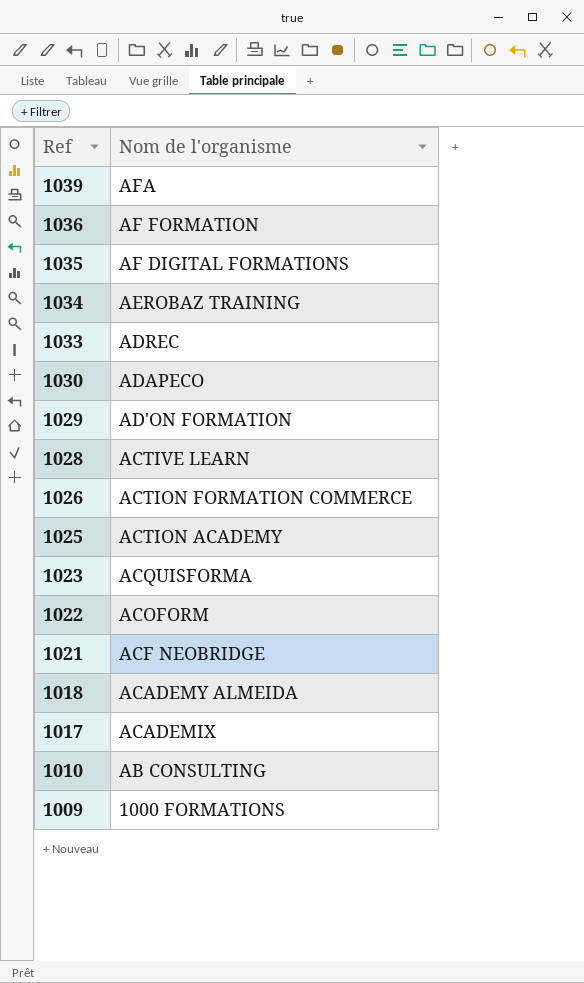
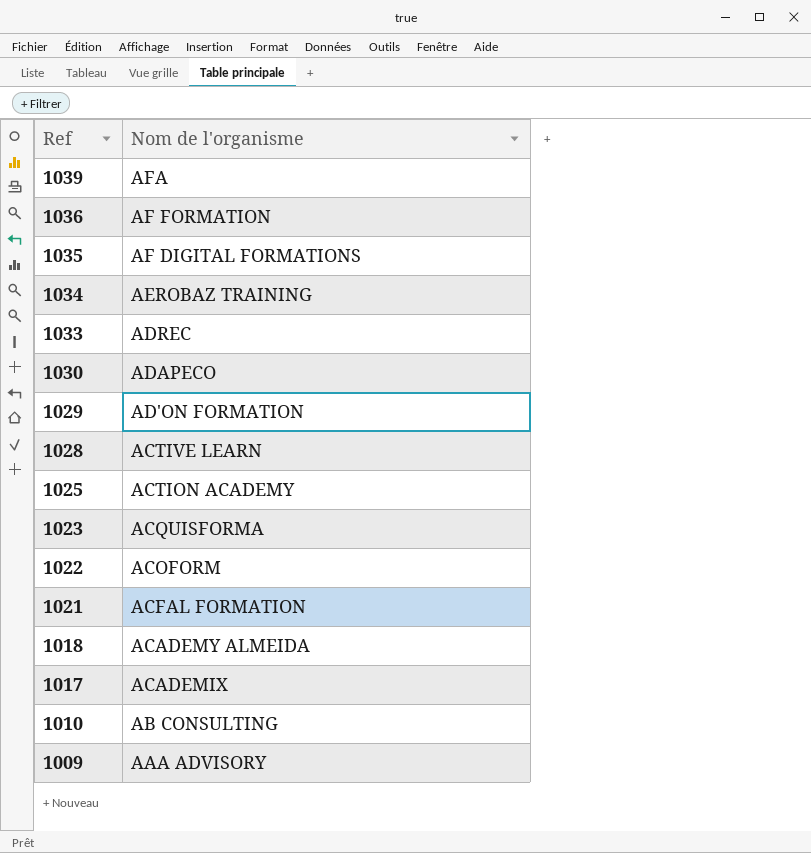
row 1026: ACTION FORMATION COMMERCE -> none
1021 | Nom de l'organisme: ACF NEOBRIDGE -> ACFAL FORMATION
1009 | Nom de l'organisme: 1000 FORMATIONS -> AAA ADVISORY

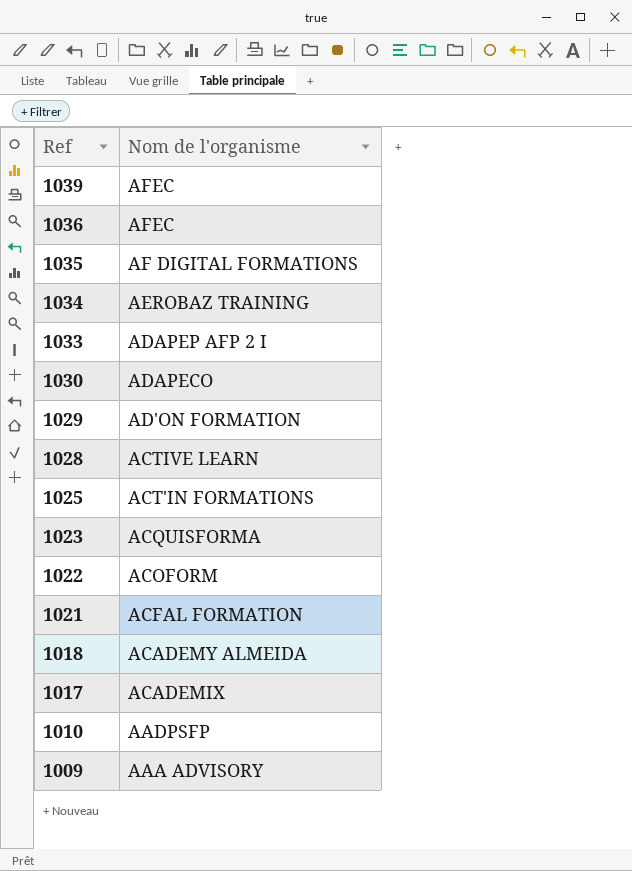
1039 | Nom de l'organisme: AFA -> AFEC
1036 | Nom de l'organisme: AF FORMATION -> AFEC
1033 | Nom de l'organisme: ADREC -> ADAPEP AFP 2 I
1025 | Nom de l'organisme: ACTION ACADEMY -> ACT'IN FORMATIONS
1010 | Nom de l'organisme: AB CONSULTING -> AADPSFP

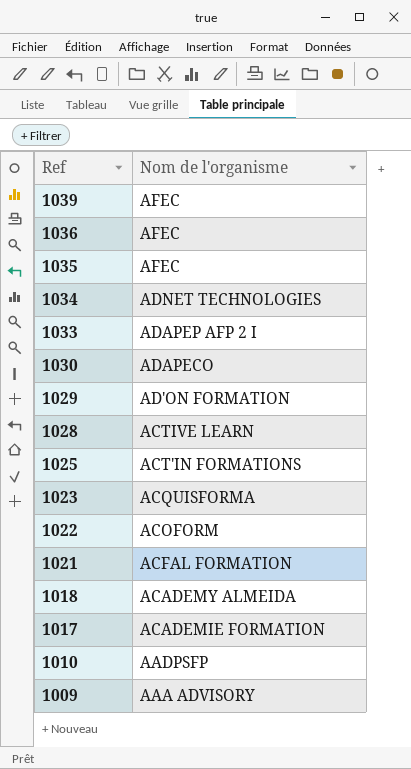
1035 | Nom de l'organisme: AF DIGITAL FORMATIONS -> AFEC
1034 | Nom de l'organisme: AEROBAZ TRAINING -> ADNET TECHNOLOGIES
1017 | Nom de l'organisme: ACADEMIX -> ACADEMIE FORMATION

